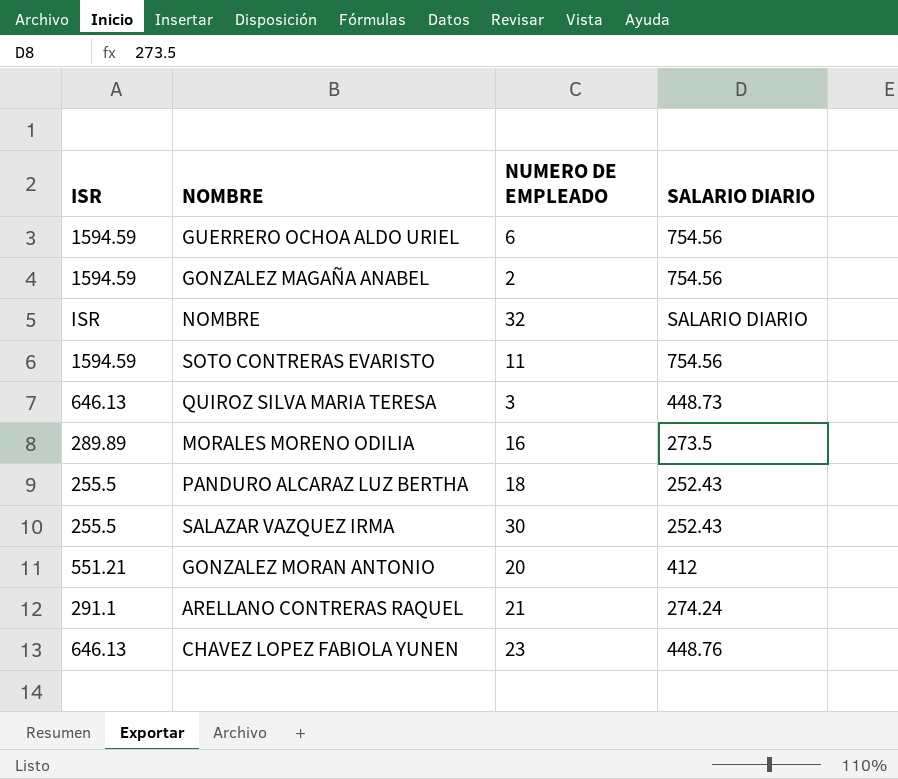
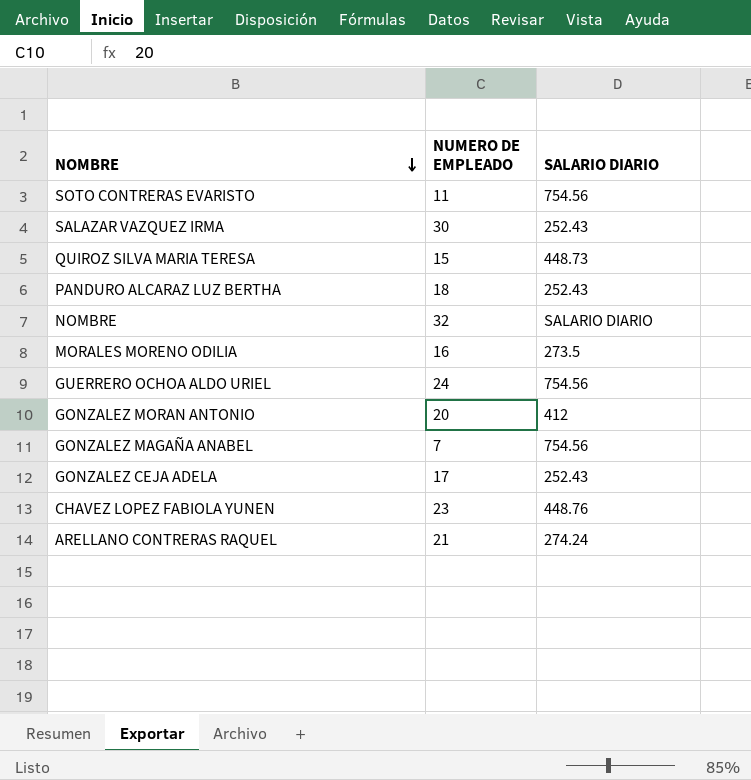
row order: none -> NOMBRE descending
column ISR | position: 1 -> none
QUIROZ SILVA MARIA TERESA | NUMERO DE EMPLEADO: 3 -> 15
GUERRERO OCHOA ALDO URIEL | NUMERO DE EMPLEADO: 6 -> 24
GONZALEZ MAGAÑA ANABEL | NUMERO DE EMPLEADO: 2 -> 7
row GONZALEZ CEJA ADELA: none -> 17 | 252.43

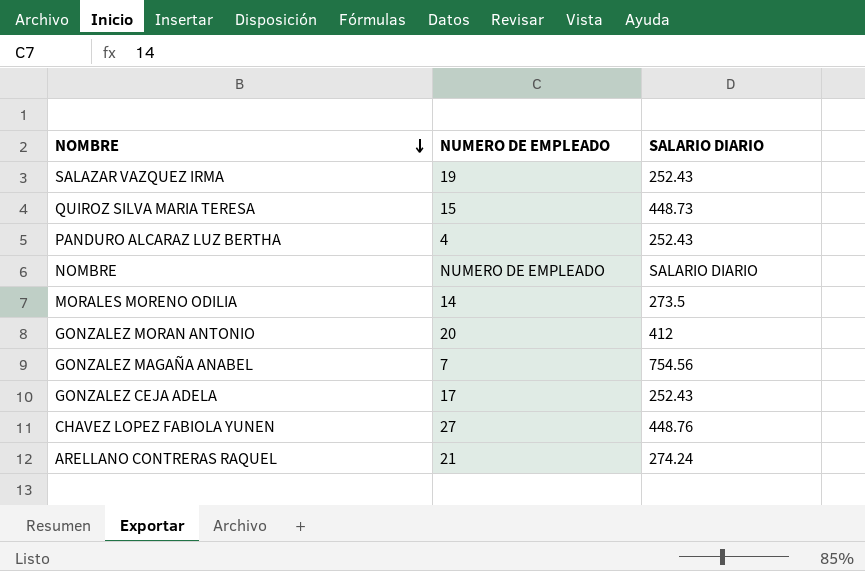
row SOTO CONTRERAS EVARISTO: 11 | 754.56 -> none
row GUERRERO OCHOA ALDO URIEL: 24 | 754.56 -> none
SALAZAR VAZQUEZ IRMA | NUMERO DE EMPLEADO: 30 -> 19
PANDURO ALCARAZ LUZ BERTHA | NUMERO DE EMPLEADO: 18 -> 4
NOMBRE | NUMERO DE EMPLEADO: 32 -> NUMERO DE EMPLEADO
MORALES MORENO ODILIA | NUMERO DE EMPLEADO: 16 -> 14
CHAVEZ LOPEZ FABIOLA YUNEN | NUMERO DE EMPLEADO: 23 -> 27

